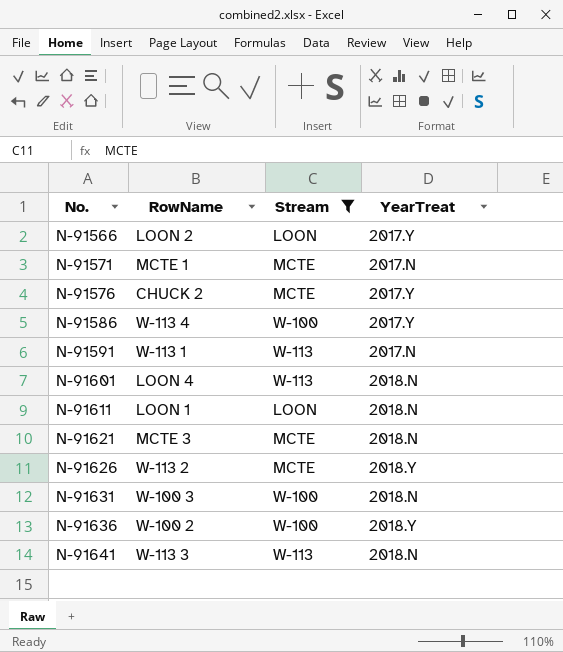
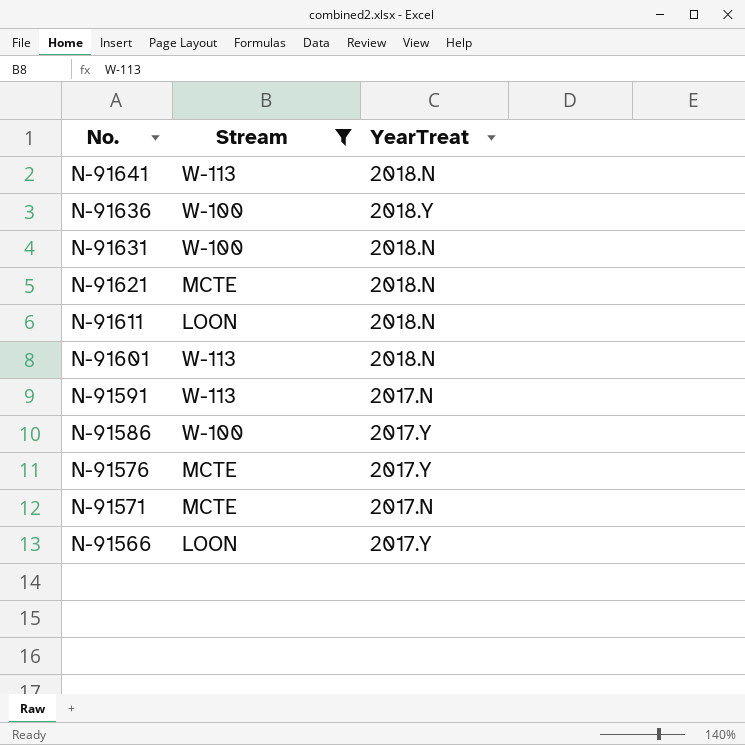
row order: No. ascending -> No. descending
column RowName | position: 2 -> none
row N-91626: W-113 2 | MCTE | 2018.Y -> none

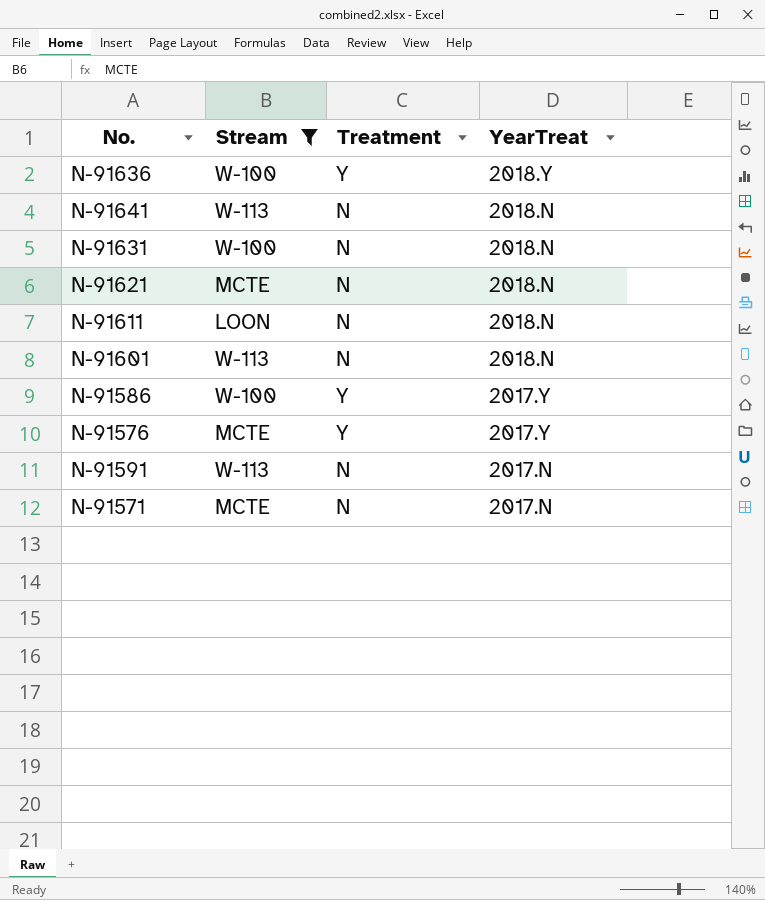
row order: No. descending -> YearTreat descending
column Treatment | position: none -> 3
row N-91566: LOON | 2017.Y -> none

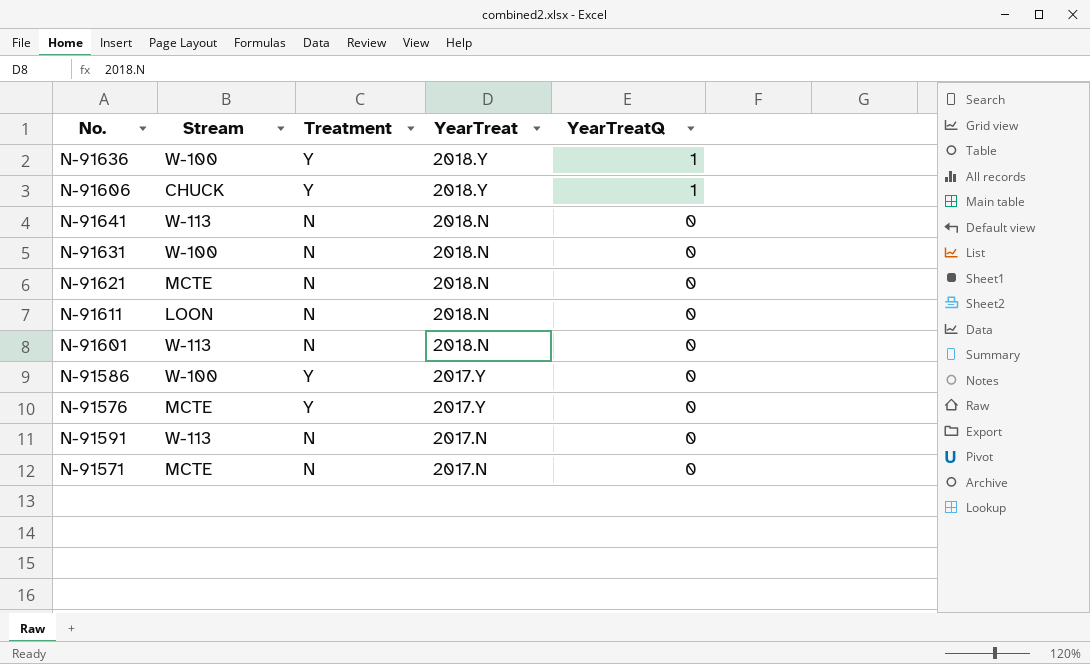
filter: Stream != CHUCK -> none
column YearTreatQ | position: none -> 5

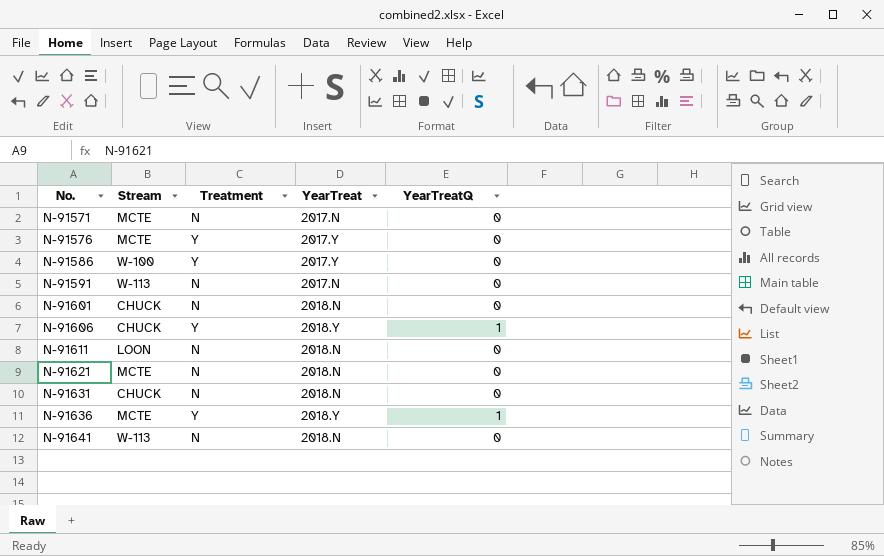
row order: YearTreat descending -> No. ascending
N-91601 | Stream: W-113 -> CHUCK
N-91631 | Stream: W-100 -> CHUCK
N-91636 | Stream: W-100 -> MCTE

